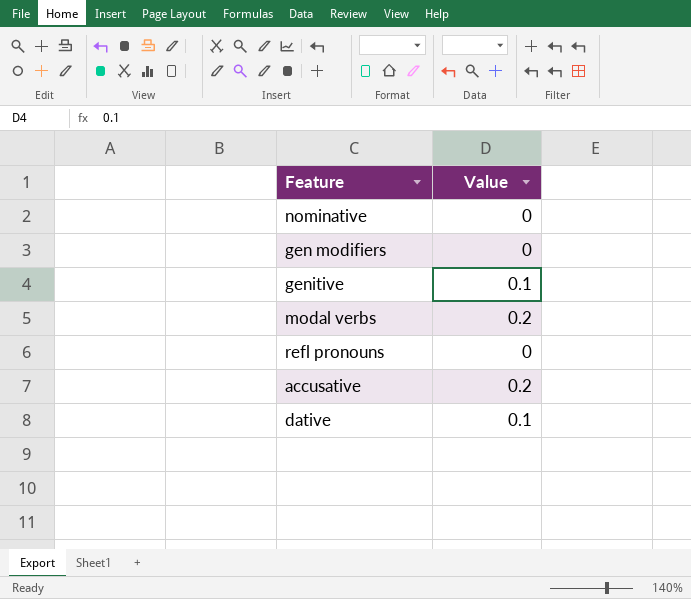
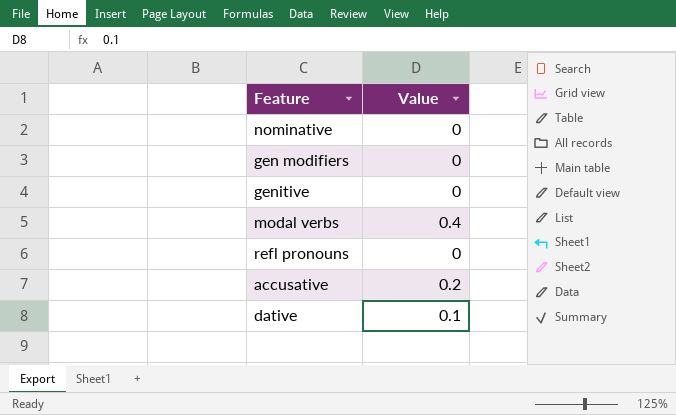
genitive | Value: 0.1 -> 0
modal verbs | Value: 0.2 -> 0.4

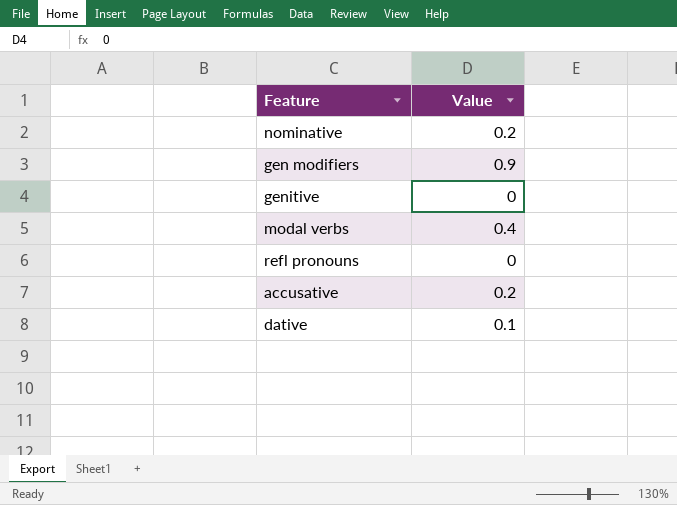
nominative | Value: 0 -> 0.2
gen modifiers | Value: 0 -> 0.9

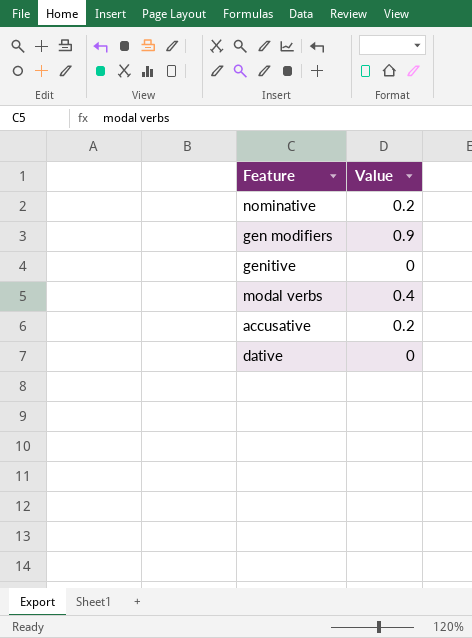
row refl pronouns: 0 -> none
dative | Value: 0.1 -> 0

